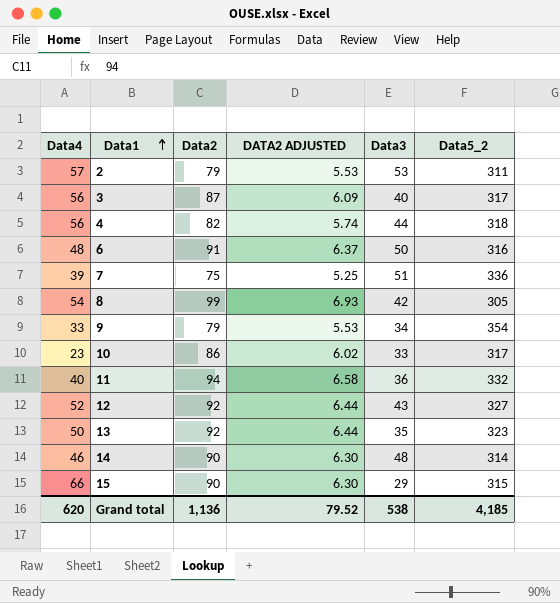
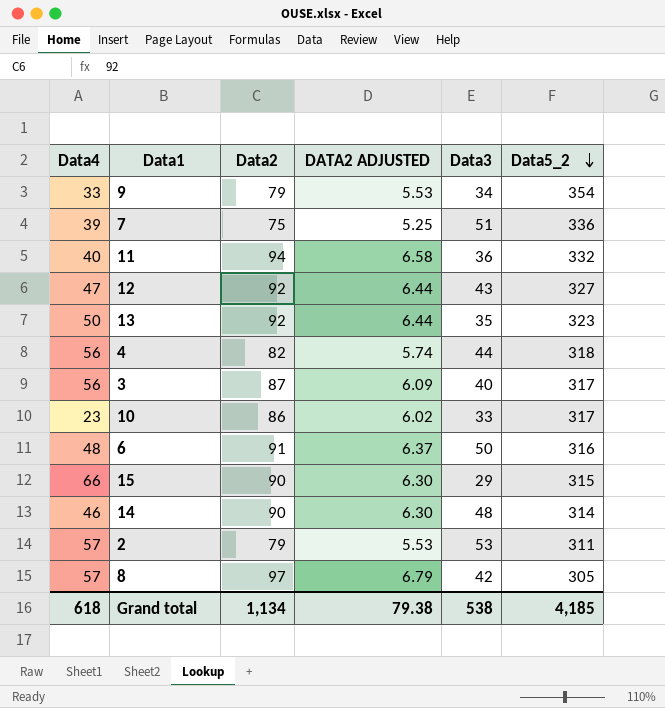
row order: Data1 ascending -> Data5_2 descending
12 | Data4: 52 -> 47
8 | Data4: 54 -> 57
8 | Data2: 99 -> 97
8 | DATA2 ADJUSTED: 6.93 -> 6.79
Grand total | Data4: 620 -> 618
Grand total | Data2: 1,136 -> 1,134
Grand total | DATA2 ADJUSTED: 79.52 -> 79.38

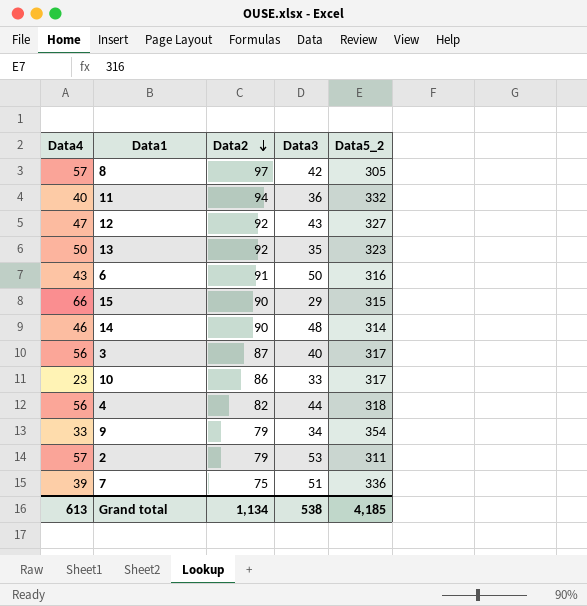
row order: Data5_2 descending -> Data2 descending
column DATA2 ADJUSTED | formula: [Data2] * 0.07 -> none
6 | Data4: 48 -> 43
Grand total | Data4: 618 -> 613

